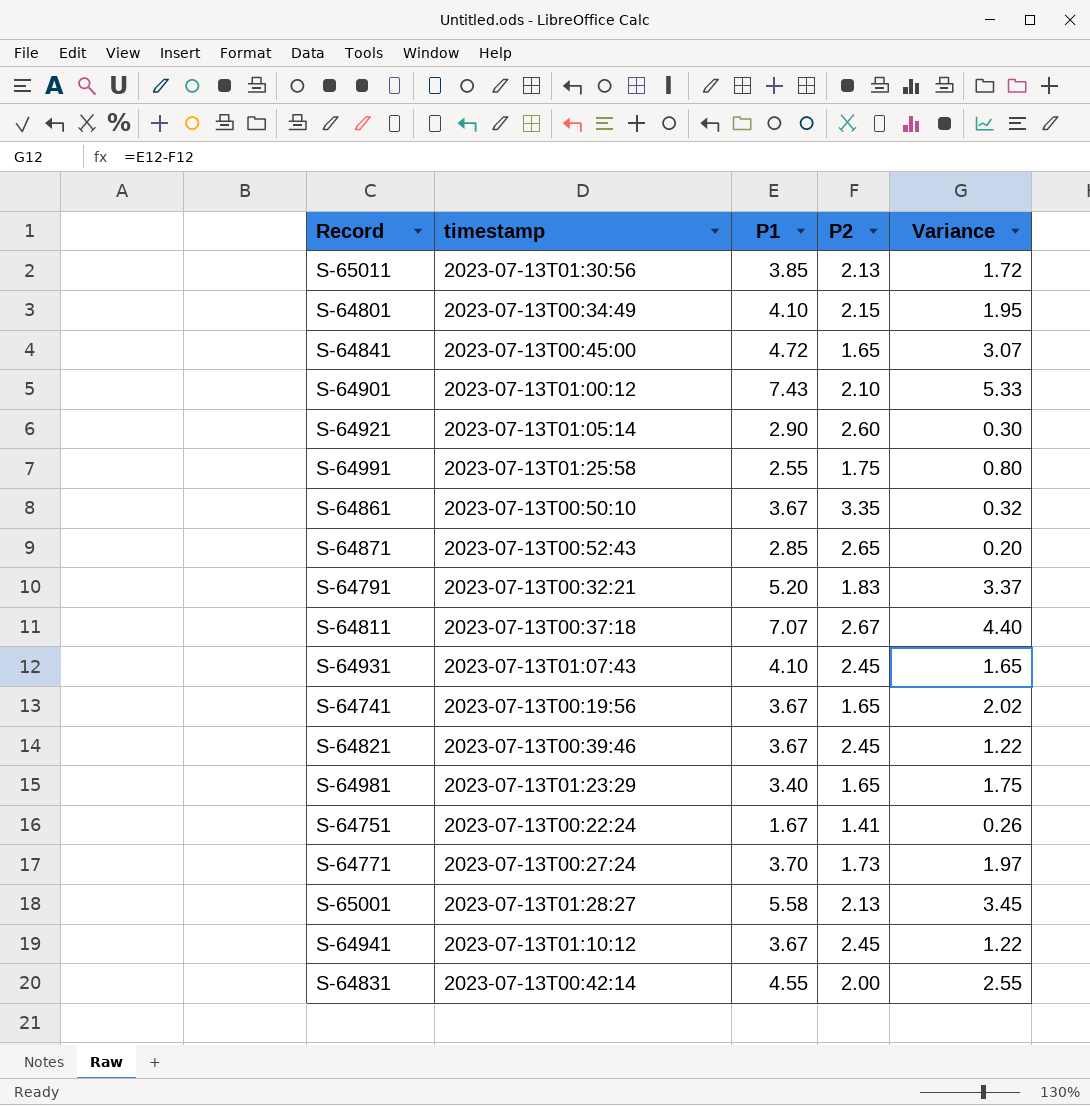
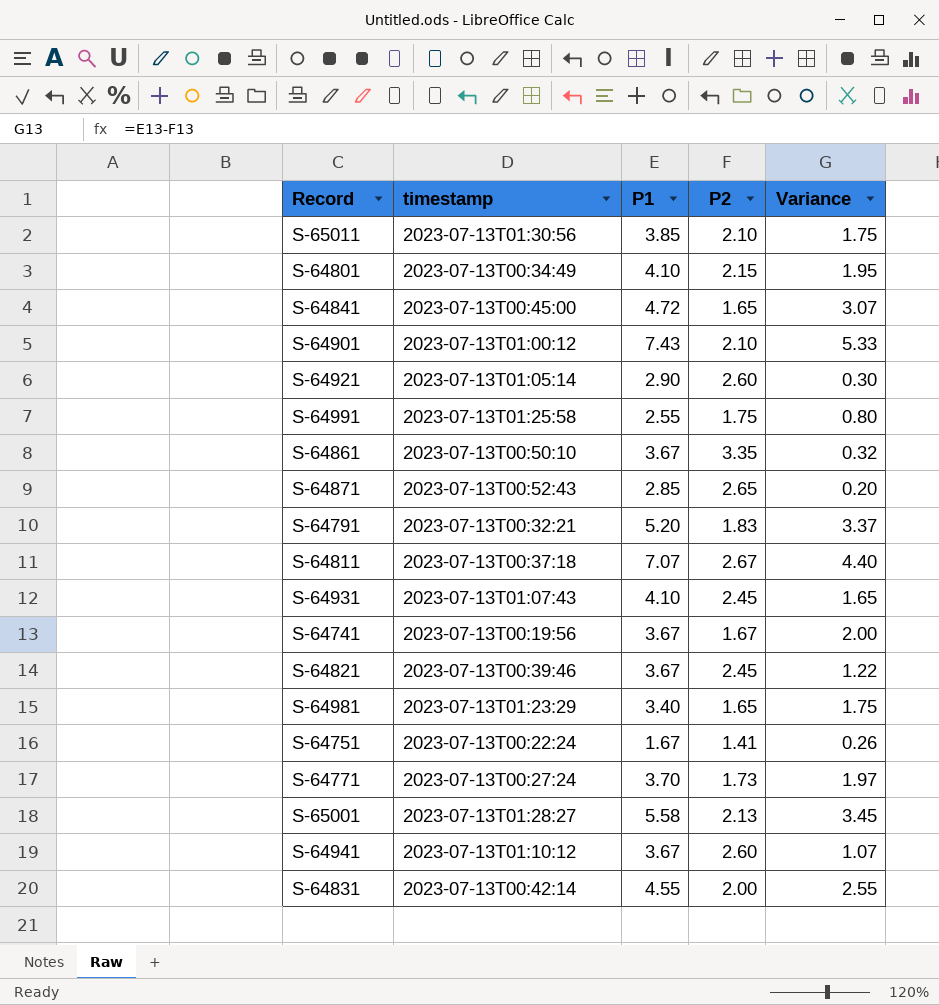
S-65011 | P2: 2.13 -> 2.10
S-65011 | Variance: 1.72 -> 1.75
S-64741 | P2: 1.65 -> 1.67
S-64741 | Variance: 2.02 -> 2.00
S-64941 | P2: 2.45 -> 2.60
S-64941 | Variance: 1.22 -> 1.07

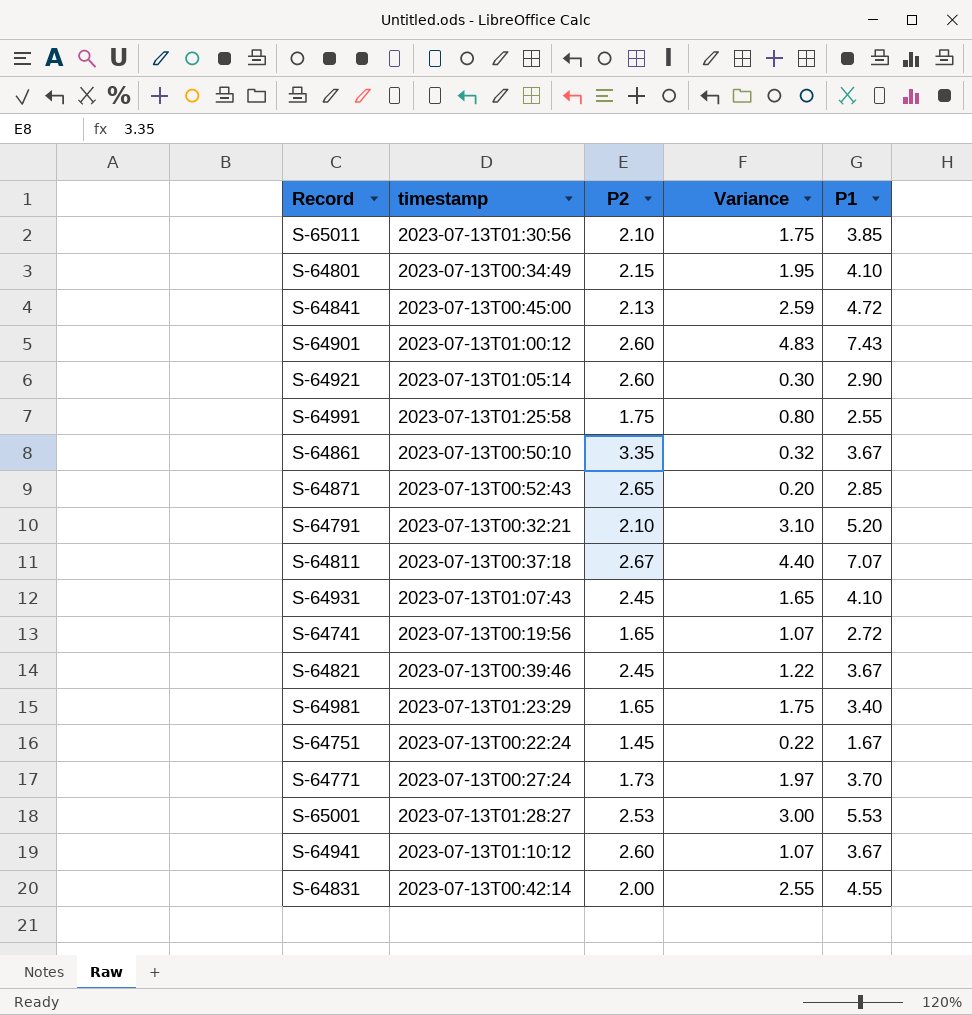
column P1 | position: 3 -> 5
S-64841 | P2: 1.65 -> 2.13
S-64841 | Variance: 3.07 -> 2.59
S-64901 | P2: 2.10 -> 2.60
S-64901 | Variance: 5.33 -> 4.83
S-64791 | P2: 1.83 -> 2.10
S-64791 | Variance: 3.37 -> 3.10
S-64741 | P2: 1.67 -> 1.65
S-64741 | Variance: 2.00 -> 1.07
S-64741 | P1: 3.67 -> 2.72
S-64751 | P2: 1.41 -> 1.45
S-64751 | Variance: 0.26 -> 0.22
S-65001 | P2: 2.13 -> 2.53
S-65001 | Variance: 3.45 -> 3.00
S-65001 | P1: 5.58 -> 5.53

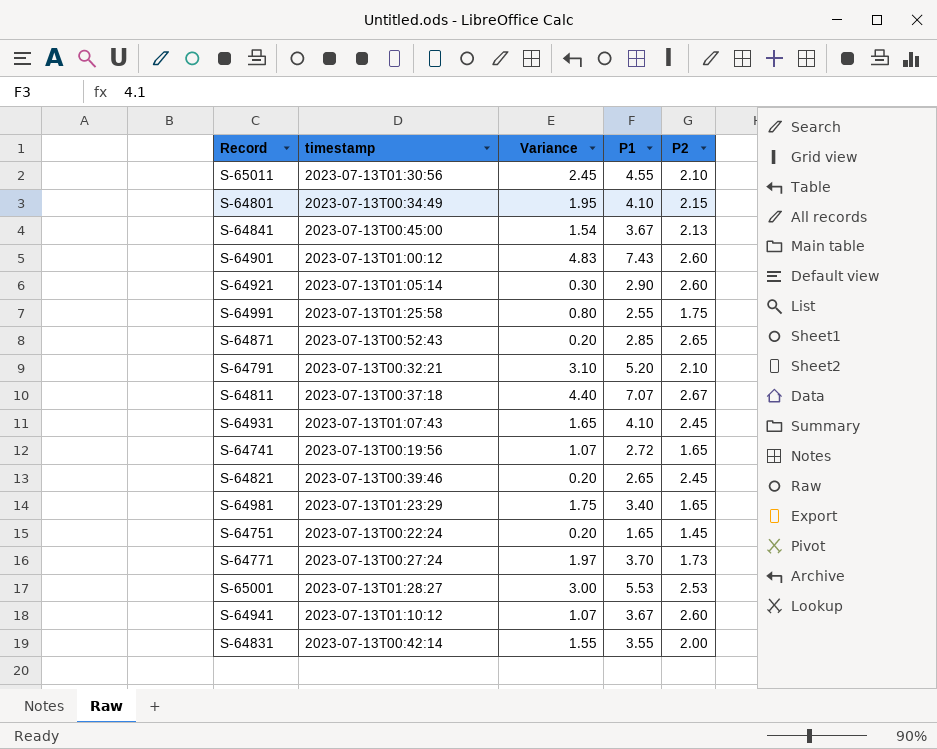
column P2 | position: 3 -> 5
row S-64861: 2023-07-13T00:50:10 | 3.35 | 0.32 | 3.67 -> none
S-65011 | Variance: 1.75 -> 2.45
S-65011 | P1: 3.85 -> 4.55
S-64841 | Variance: 2.59 -> 1.54
S-64841 | P1: 4.72 -> 3.67
S-64821 | Variance: 1.22 -> 0.20
S-64821 | P1: 3.67 -> 2.65
S-64751 | Variance: 0.22 -> 0.20
S-64751 | P1: 1.67 -> 1.65
S-64831 | Variance: 2.55 -> 1.55
S-64831 | P1: 4.55 -> 3.55

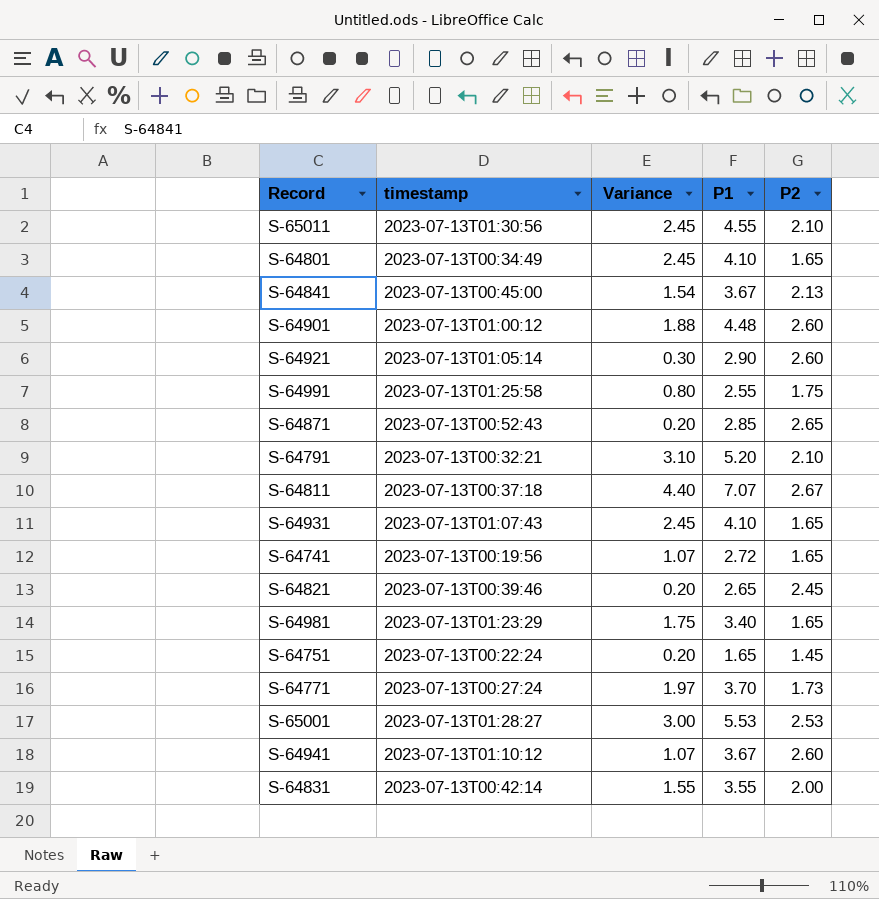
S-64801 | Variance: 1.95 -> 2.45
S-64801 | P2: 2.15 -> 1.65
S-64901 | Variance: 4.83 -> 1.88
S-64901 | P1: 7.43 -> 4.48
S-64931 | Variance: 1.65 -> 2.45
S-64931 | P2: 2.45 -> 1.65

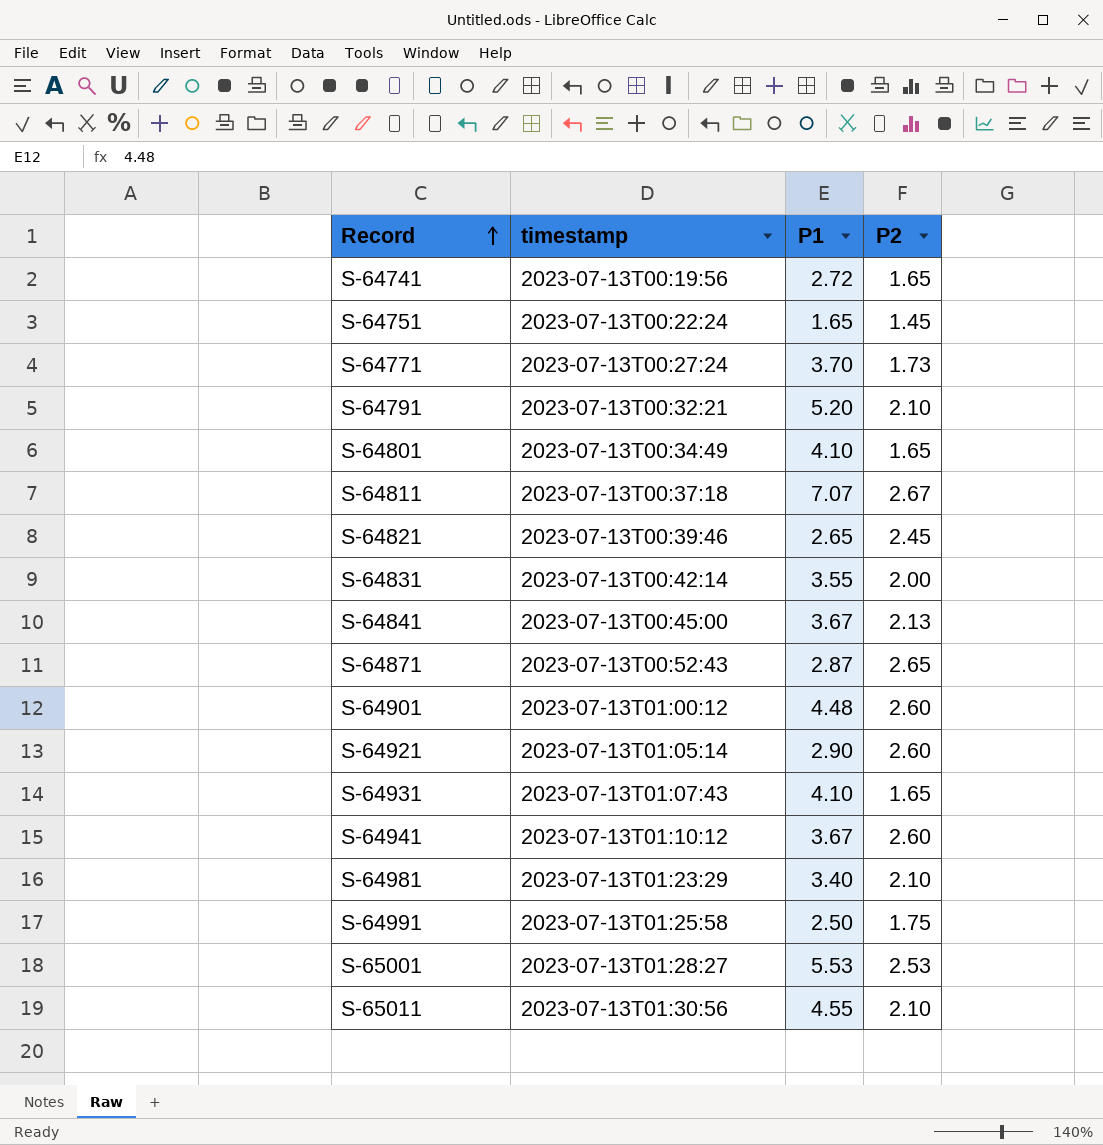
row order: none -> Record ascending
column Variance | formula: [P1] - [P2] -> none
S-64871 | P1: 2.85 -> 2.87
S-64981 | P2: 1.65 -> 2.10
S-64991 | P1: 2.55 -> 2.50

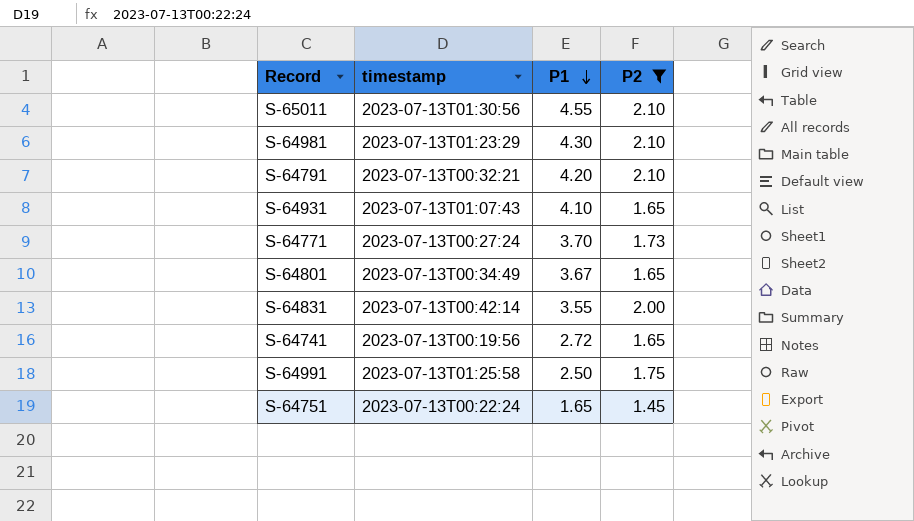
filter: none -> P2 <= 2.10
row order: Record ascending -> P1 descending
S-64981 | P1: 3.40 -> 4.30
S-64791 | P1: 5.20 -> 4.20
S-64801 | P1: 4.10 -> 3.67

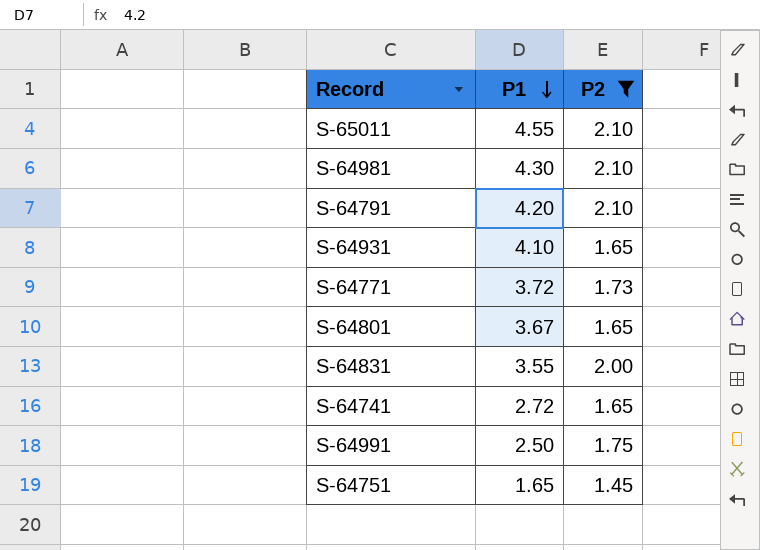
column timestamp | position: 2 -> none
S-64771 | P1: 3.70 -> 3.72

